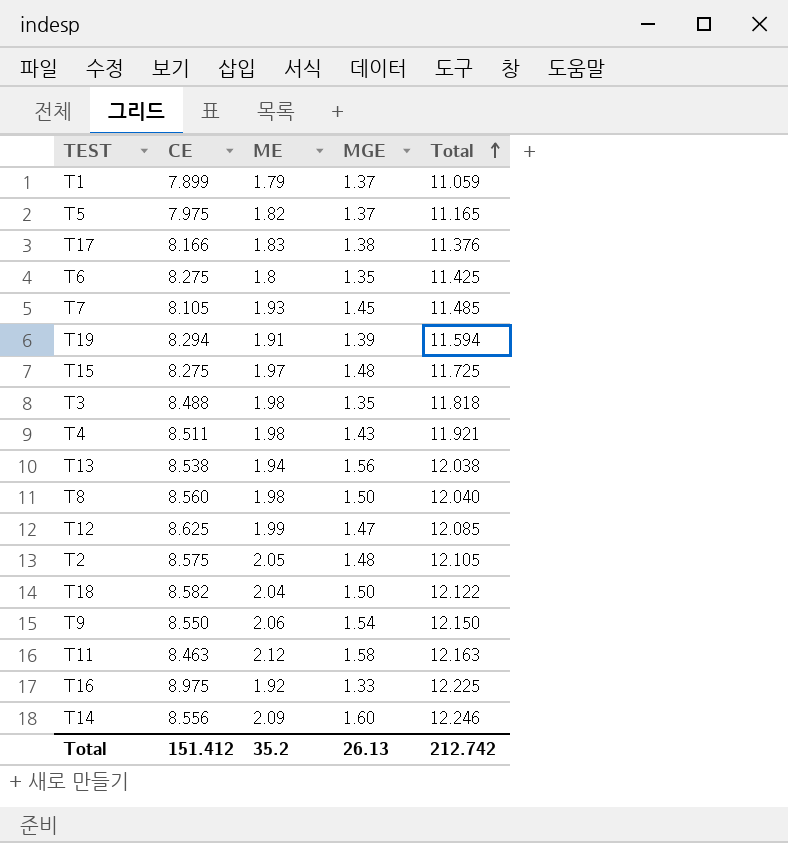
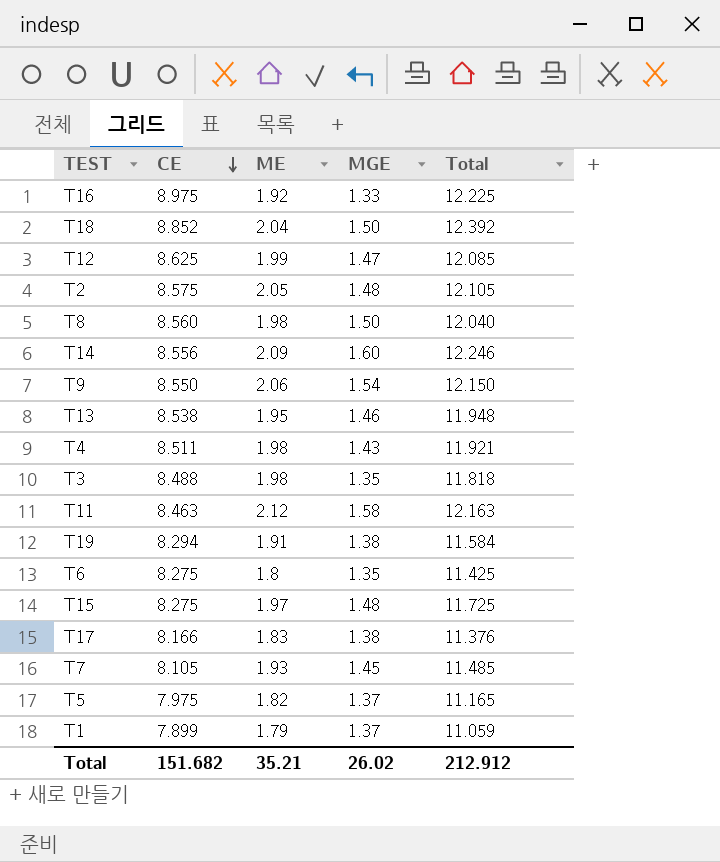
row order: Total ascending -> CE descending
T18 | CE: 8.582 -> 8.852
T18 | Total: 12.122 -> 12.392
T13 | ME: 1.94 -> 1.95
T13 | MGE: 1.56 -> 1.46
T13 | Total: 12.038 -> 11.948
T19 | MGE: 1.39 -> 1.38
T19 | Total: 11.594 -> 11.584
Total | CE: 151.412 -> 151.682
Total | ME: 35.2 -> 35.21
Total | MGE: 26.13 -> 26.02
Total | Total: 212.742 -> 212.912

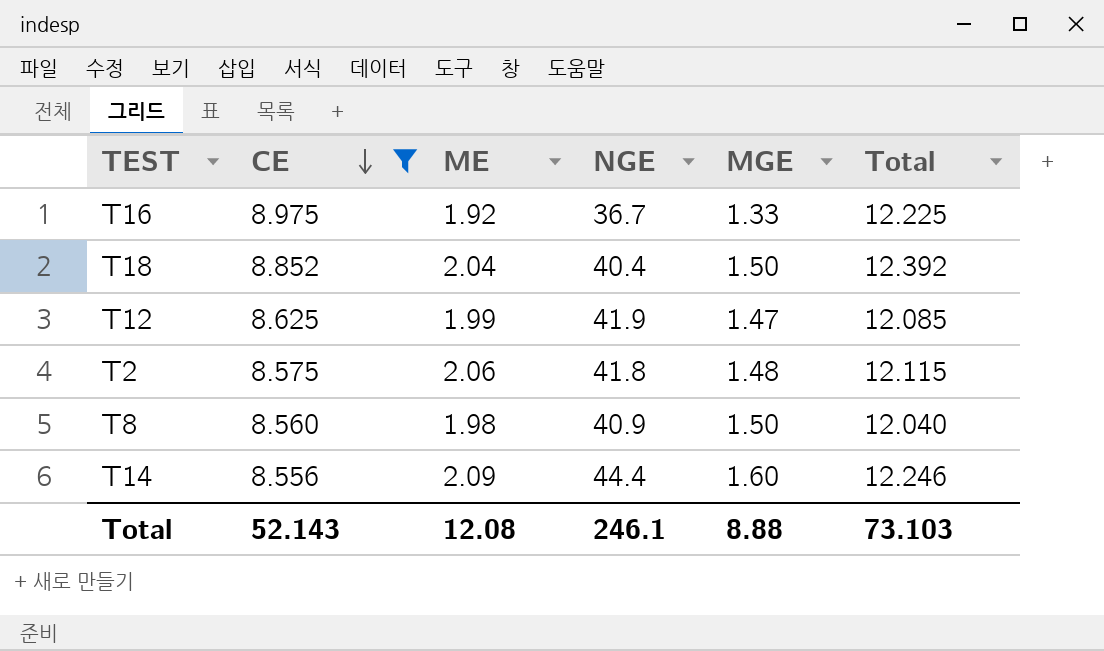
filter: none -> CE >= 8.556
column NGE | position: none -> 4
T2 | ME: 2.05 -> 2.06
T2 | Total: 12.105 -> 12.115
Total | CE: 151.682 -> 52.143
Total | ME: 35.21 -> 12.08
Total | MGE: 26.02 -> 8.88
Total | Total: 212.912 -> 73.103

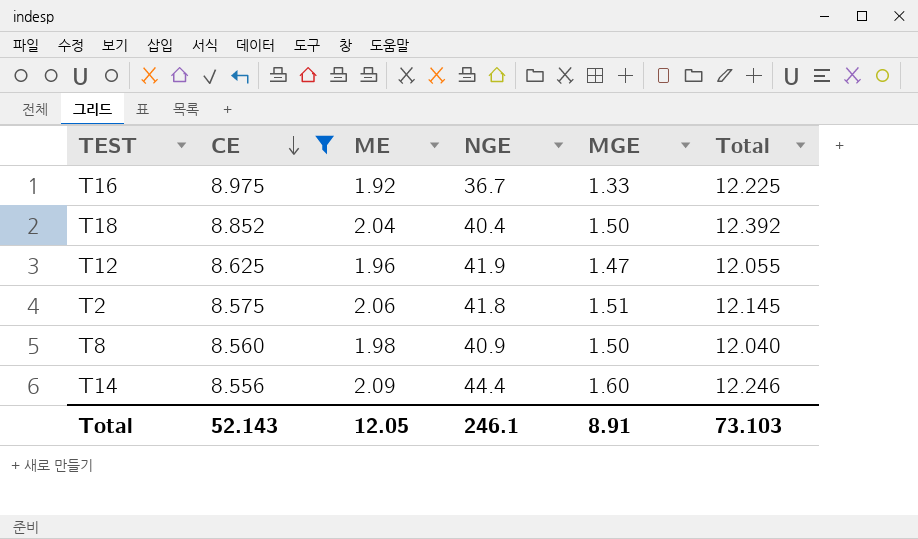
T12 | ME: 1.99 -> 1.96
T12 | Total: 12.085 -> 12.055
T2 | MGE: 1.48 -> 1.51
T2 | Total: 12.115 -> 12.145
Total | ME: 12.08 -> 12.05
Total | MGE: 8.88 -> 8.91

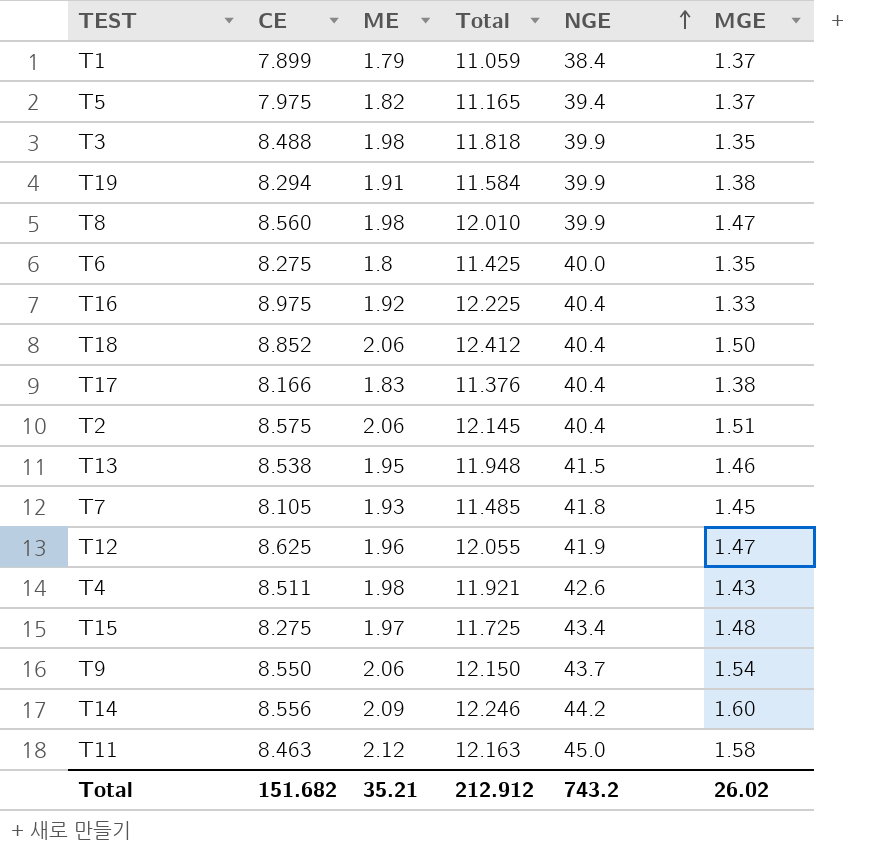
filter: CE >= 8.556 -> none
row order: CE descending -> NGE ascending
column Total | position: 6 -> 4
T8 | Total: 12.040 -> 12.010
T8 | NGE: 40.9 -> 39.9
T8 | MGE: 1.50 -> 1.47
T16 | NGE: 36.7 -> 40.4
T18 | ME: 2.04 -> 2.06
T18 | Total: 12.392 -> 12.412
T2 | NGE: 41.8 -> 40.4
T14 | NGE: 44.4 -> 44.2
Total | CE: 52.143 -> 151.682
Total | ME: 12.05 -> 35.21
Total | Total: 73.103 -> 212.912
Total | NGE: 246.1 -> 743.2
Total | MGE: 8.91 -> 26.02

